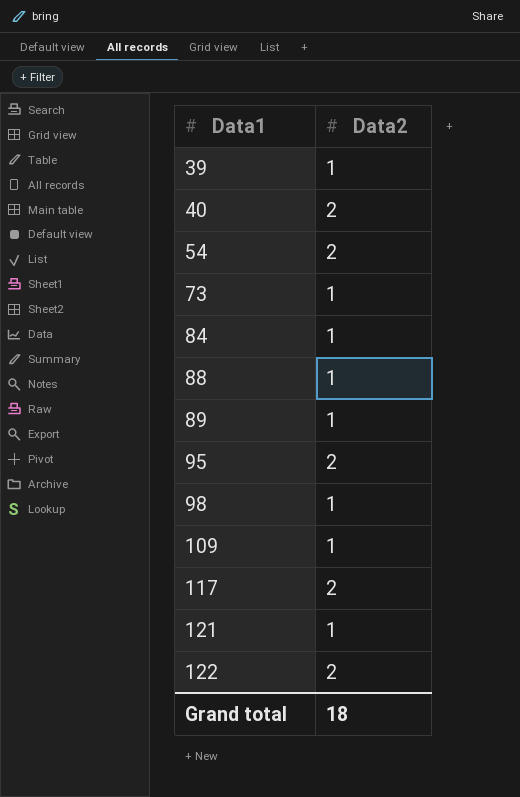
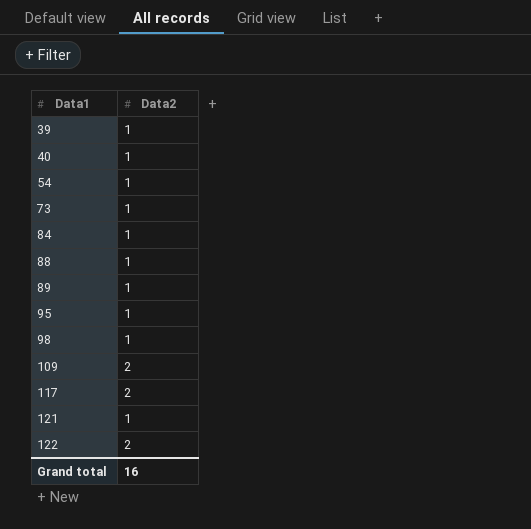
40 | Data2: 2 -> 1
54 | Data2: 2 -> 1
95 | Data2: 2 -> 1
109 | Data2: 1 -> 2
Grand total | Data2: 18 -> 16

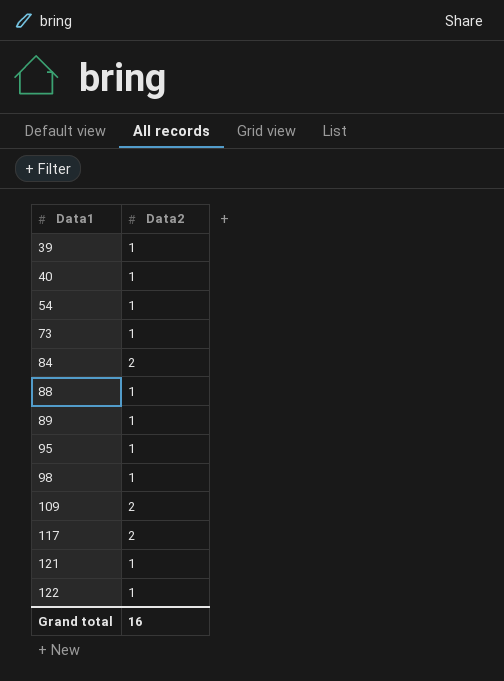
84 | Data2: 1 -> 2
122 | Data2: 2 -> 1

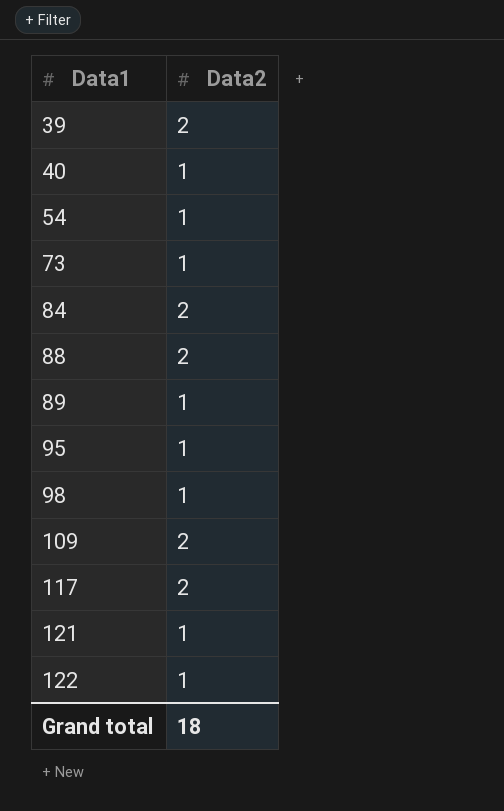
39 | Data2: 1 -> 2
88 | Data2: 1 -> 2
Grand total | Data2: 16 -> 18

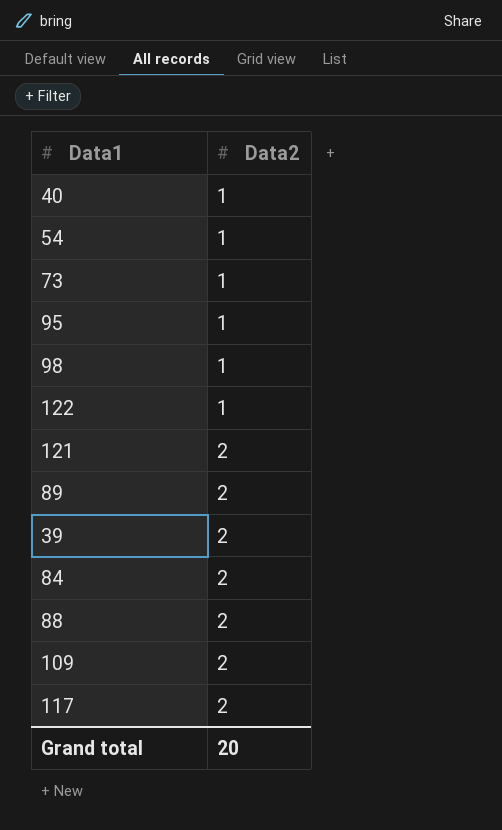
row order: Data1 ascending -> Data2 ascending
121 | Data2: 1 -> 2
89 | Data2: 1 -> 2
Grand total | Data2: 18 -> 20

